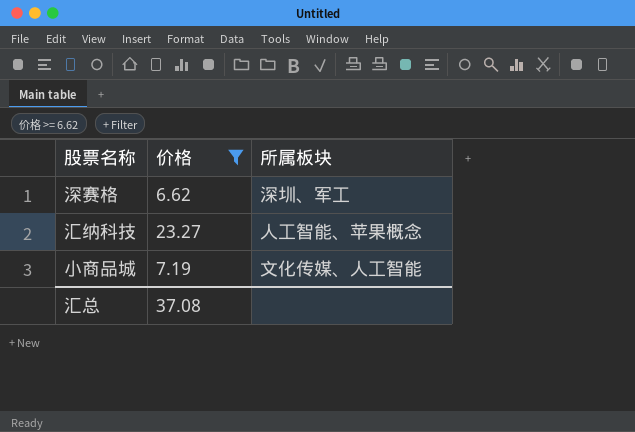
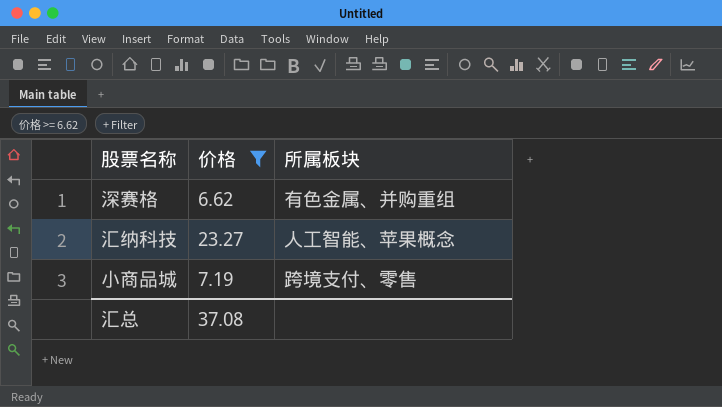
深赛格 | 所属板块: 深圳、军工 -> 有色金属、并购重组
小商品城 | 所属板块: 文化传媒、人工智能 -> 跨境支付、零售

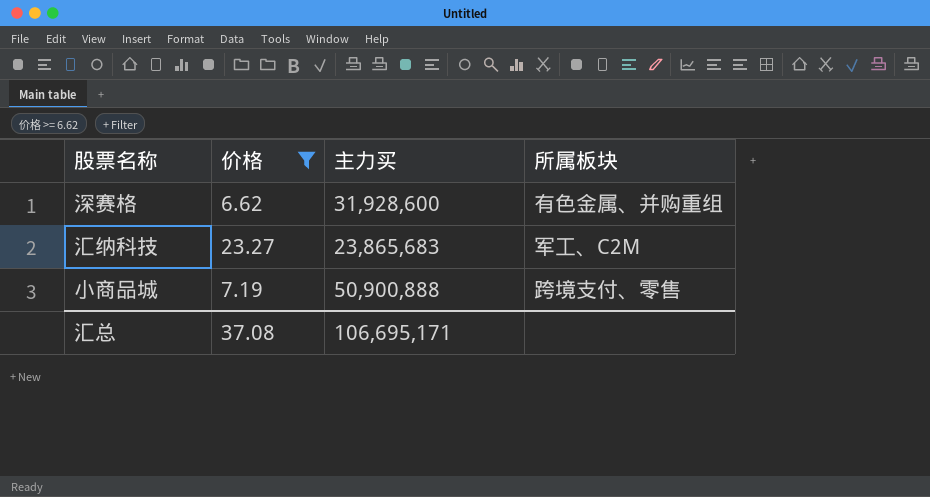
column 主力买 | position: none -> 3
汇纳科技 | 所属板块: 人工智能、苹果概念 -> 军工、C2M

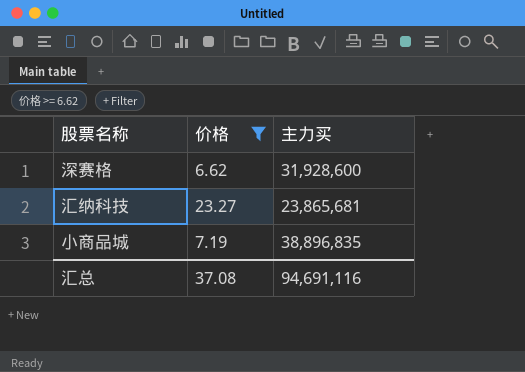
column 所属板块 | position: 4 -> none
汇纳科技 | 主力买: 23,865,683 -> 23,865,681
小商品城 | 主力买: 50,900,888 -> 38,896,835
汇总 | 主力买: 106,695,171 -> 94,691,116

